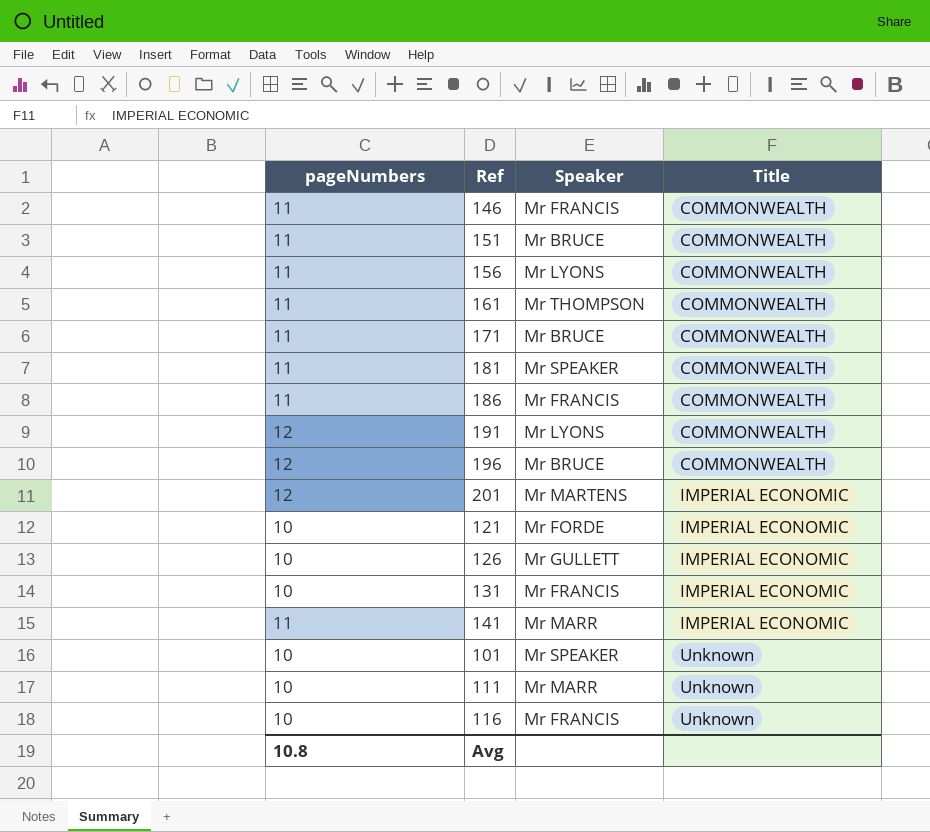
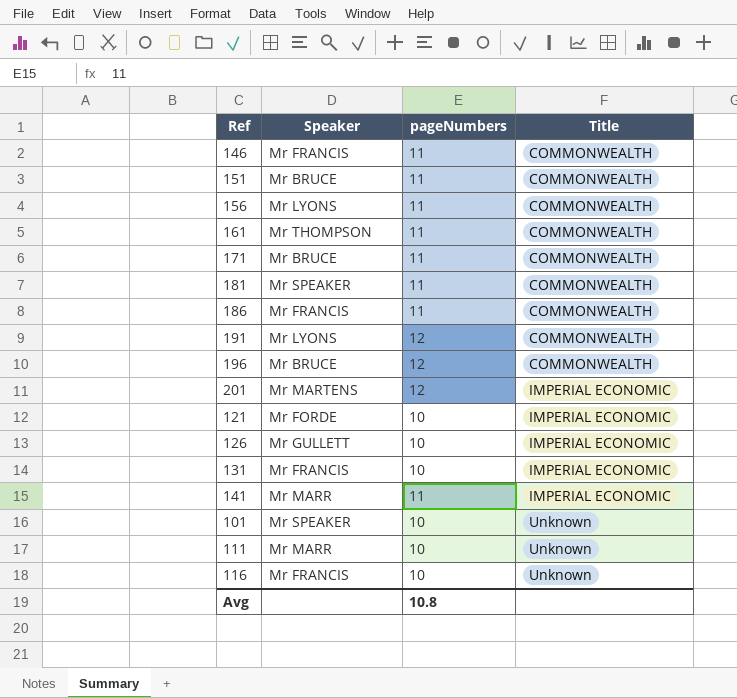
column pageNumbers | position: 1 -> 3

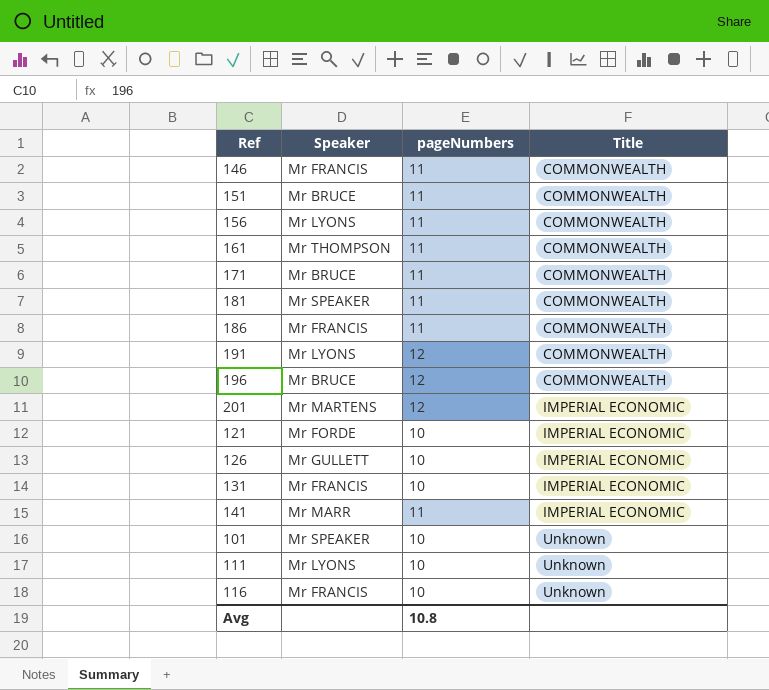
111 | Speaker: Mr MARR -> Mr LYONS

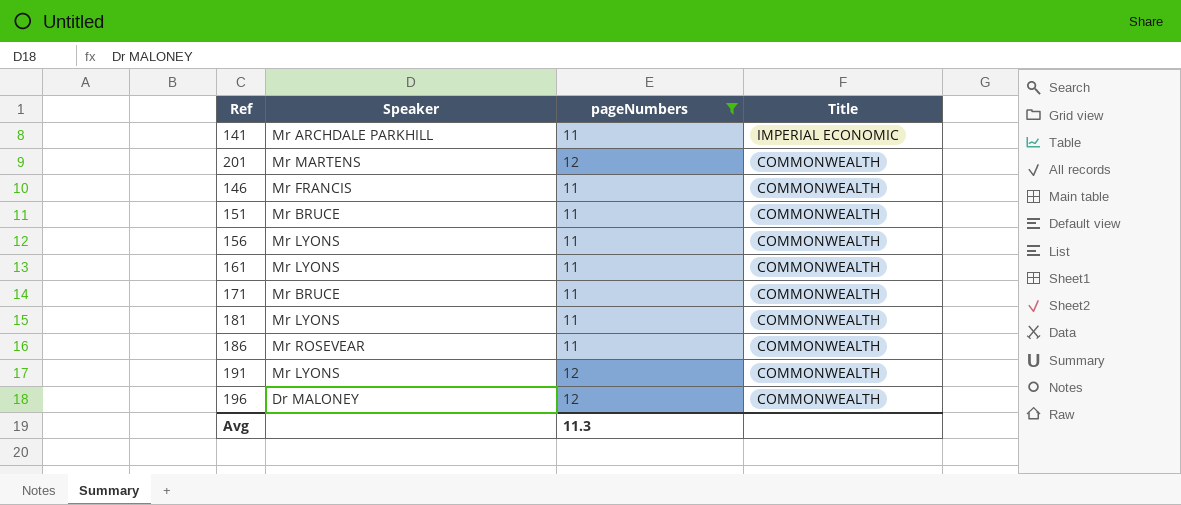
filter: none -> pageNumbers != 10
row order: Title ascending -> Title descending
141 | Speaker: Mr MARR -> Mr ARCHDALE PARKHILL
201 | Title: IMPERIAL ECONOMIC -> COMMONWEALTH
161 | Speaker: Mr THOMPSON -> Mr LYONS
181 | Speaker: Mr SPEAKER -> Mr LYONS
186 | Speaker: Mr FRANCIS -> Mr ROSEVEAR
196 | Speaker: Mr BRUCE -> Dr MALONEY
Avg | pageNumbers: 10.8 -> 11.3

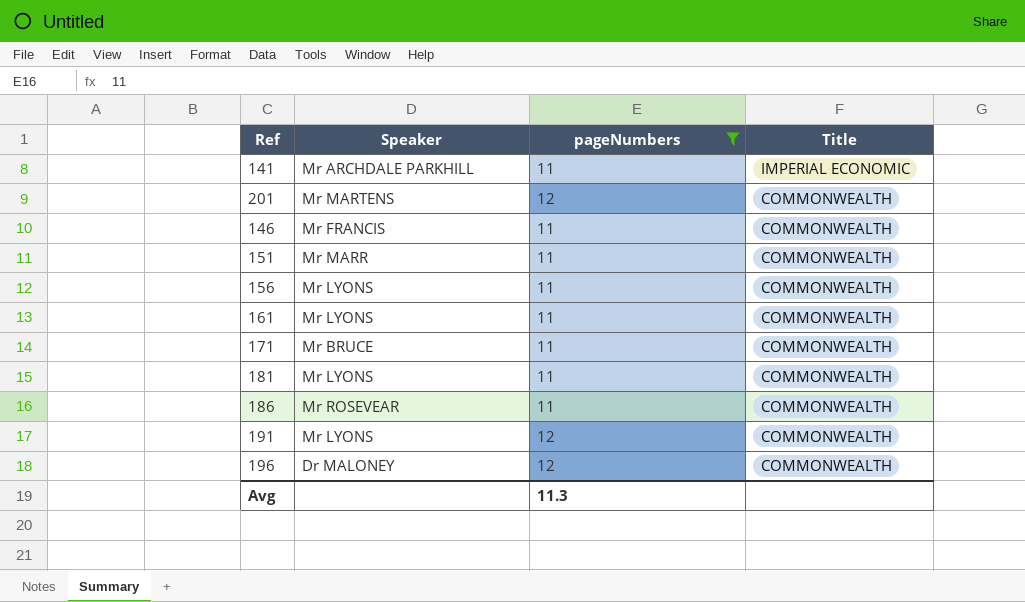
151 | Speaker: Mr BRUCE -> Mr MARR

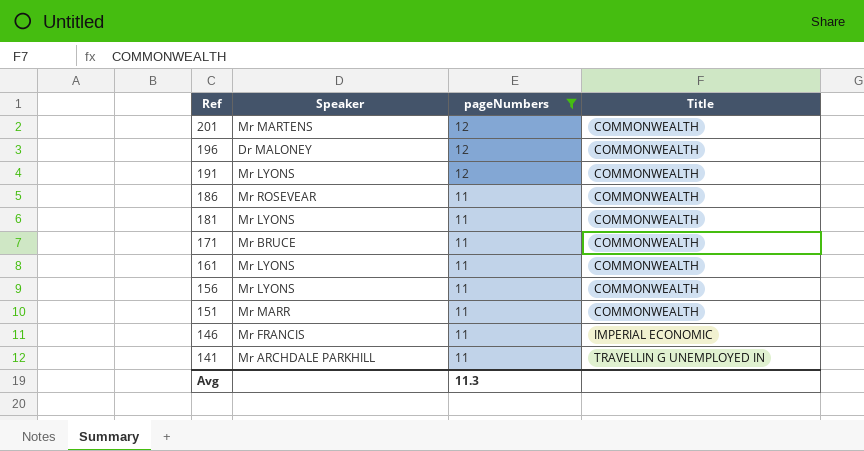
row order: Title descending -> Ref descending
146 | Title: COMMONWEALTH -> IMPERIAL ECONOMIC
141 | Title: IMPERIAL ECONOMIC -> TRAVELLIN G UNEMPLOYED IN

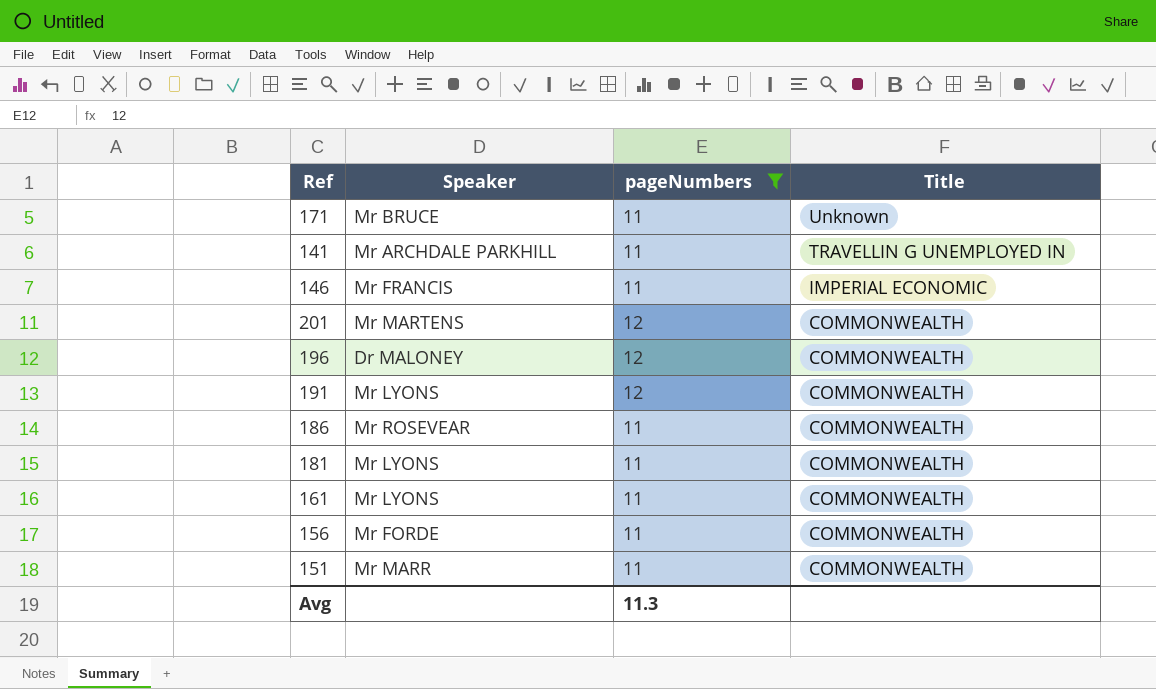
row order: Ref descending -> Title descending
171 | Title: COMMONWEALTH -> Unknown
156 | Speaker: Mr LYONS -> Mr FORDE

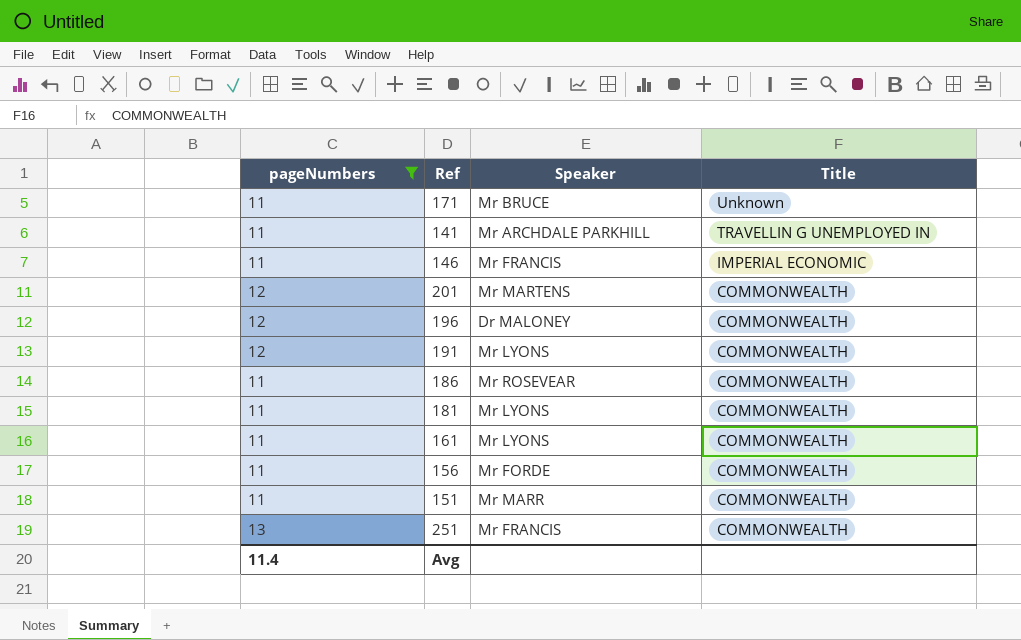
column pageNumbers | position: 3 -> 1
row 251: none -> 13 | Mr FRANCIS | COMMONWEALTH
Avg | pageNumbers: 11.3 -> 11.4

